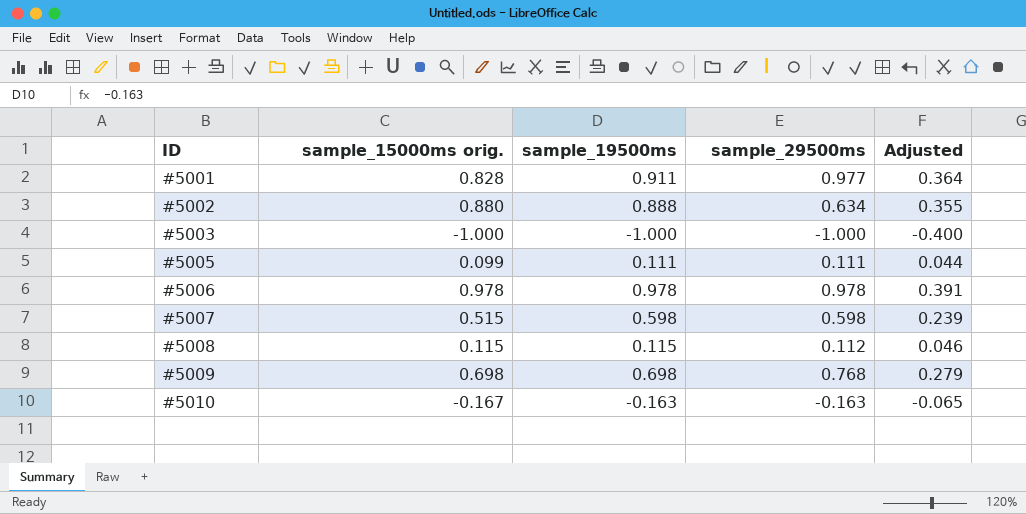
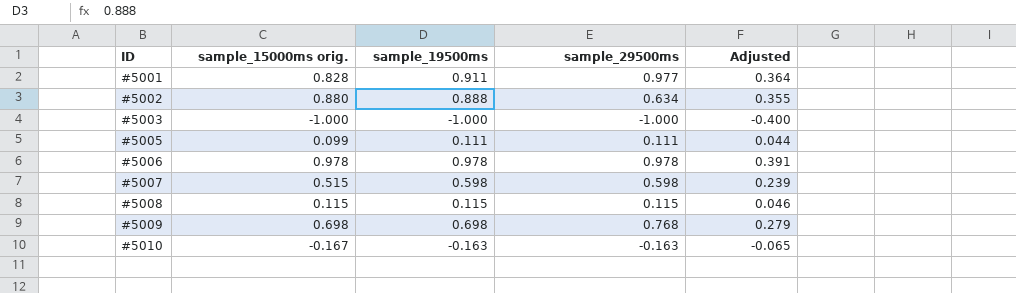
#5008 | sample_29500ms: 0.112 -> 0.115

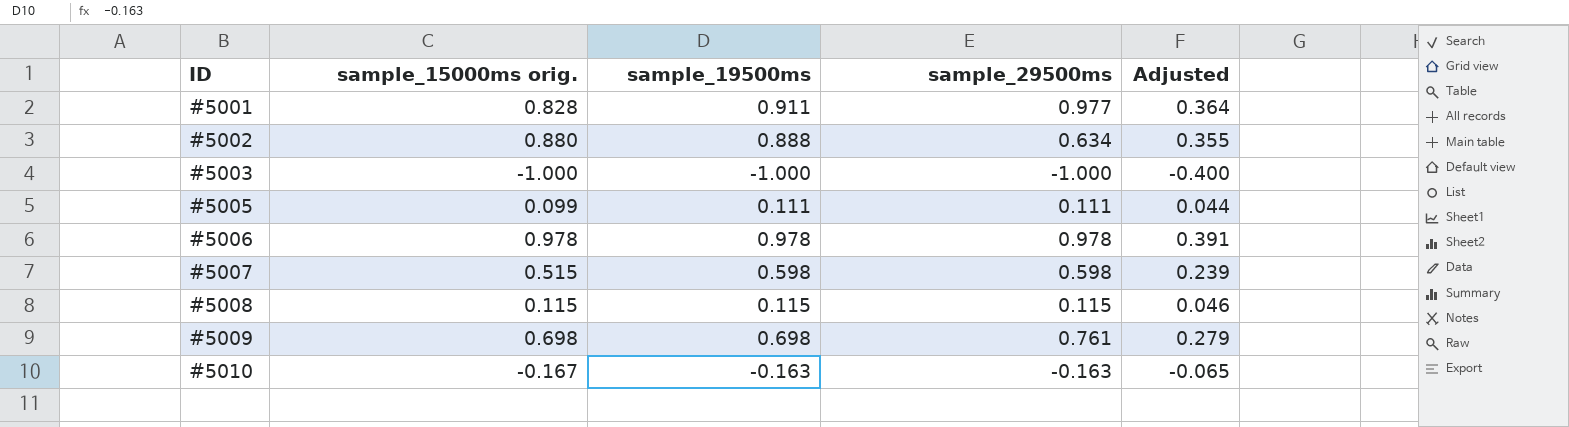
#5009 | sample_29500ms: 0.768 -> 0.761

